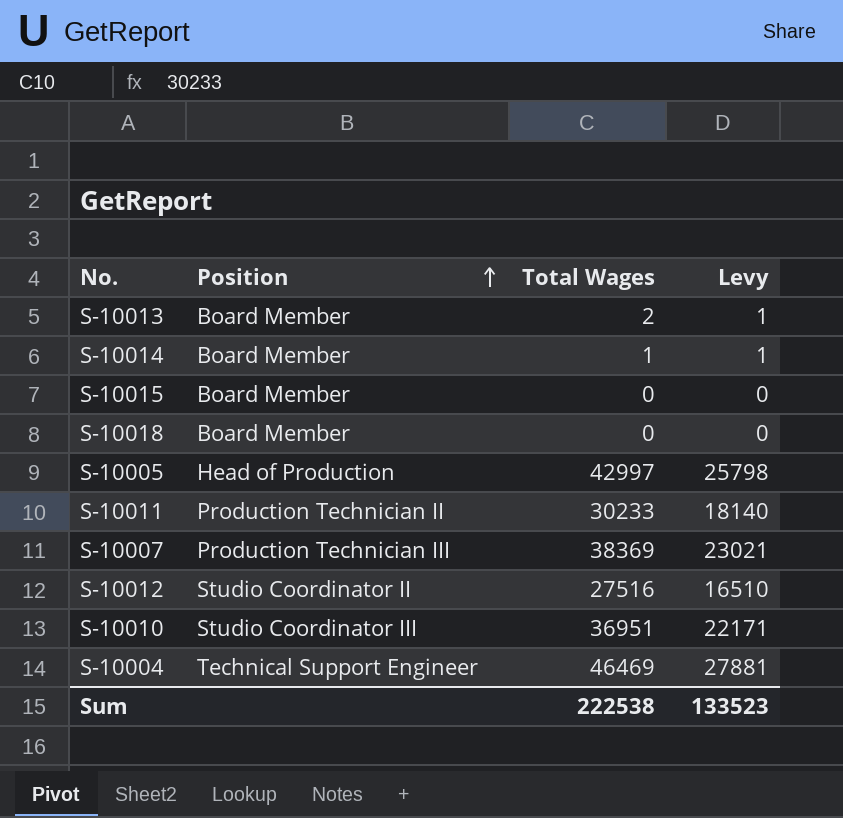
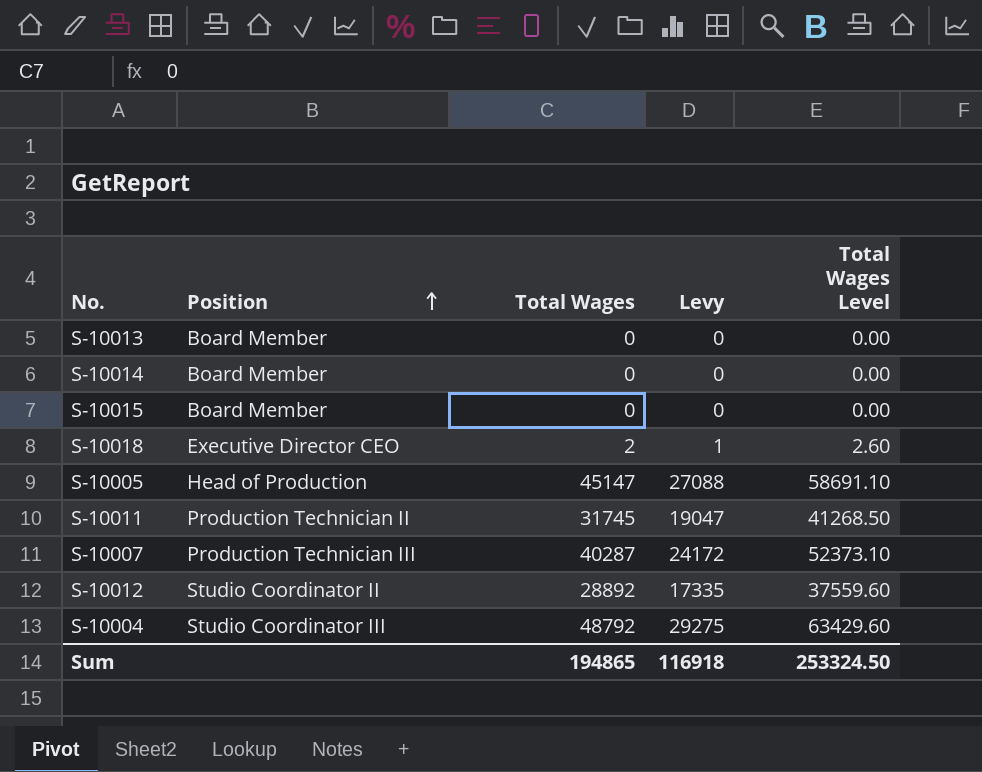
column Total Wages Level | formula: none -> [Total Wages] * 1.3
row S-10010: Studio Coordinator III | 36951 | 22171 -> none
S-10013 | Total Wages: 2 -> 0
S-10013 | Levy: 1 -> 0
S-10014 | Total Wages: 1 -> 0
S-10014 | Levy: 1 -> 0
S-10018 | Position: Board Member -> Executive Director CEO
S-10018 | Total Wages: 0 -> 2
S-10018 | Levy: 0 -> 1
S-10005 | Total Wages: 42997 -> 45147
S-10005 | Levy: 25798 -> 27088
S-10011 | Total Wages: 30233 -> 31745
S-10011 | Levy: 18140 -> 19047
S-10007 | Total Wages: 38369 -> 40287
S-10007 | Levy: 23021 -> 24172
S-10012 | Total Wages: 27516 -> 28892
S-10012 | Levy: 16510 -> 17335
S-10004 | Position: Technical Support Engineer -> Studio Coordinator III
S-10004 | Total Wages: 46469 -> 48792
S-10004 | Levy: 27881 -> 29275
Sum | Total Wages: 222538 -> 194865
Sum | Levy: 133523 -> 116918

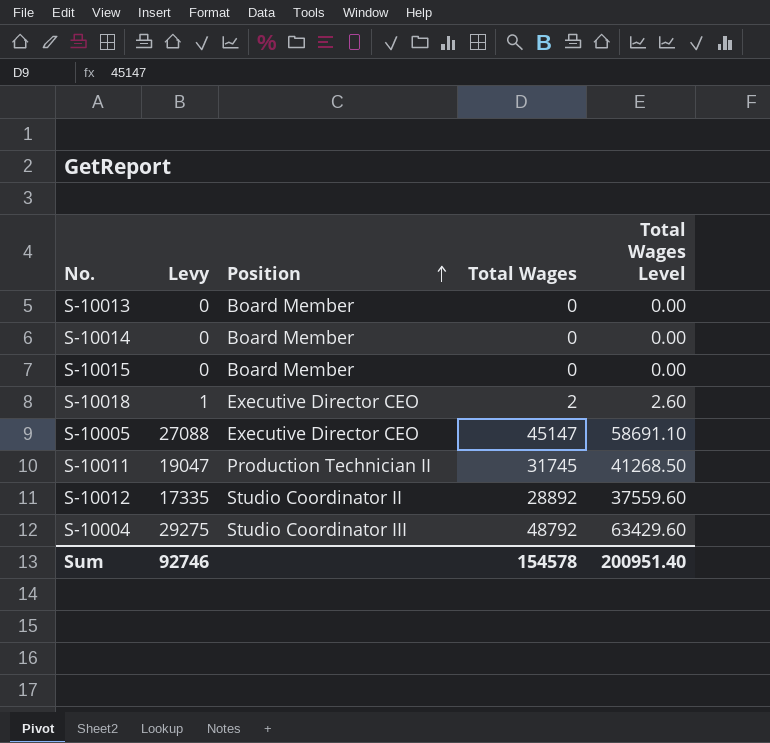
column Levy | position: 4 -> 2
row S-10007: Production Technician III | 40287 | 24172 | 52373.10 -> none
S-10005 | Position: Head of Production -> Executive Director CEO
Sum | Levy: 116918 -> 92746
Sum | Total Wages: 194865 -> 154578
Sum | Total Wages Level: 253324.50 -> 200951.40

